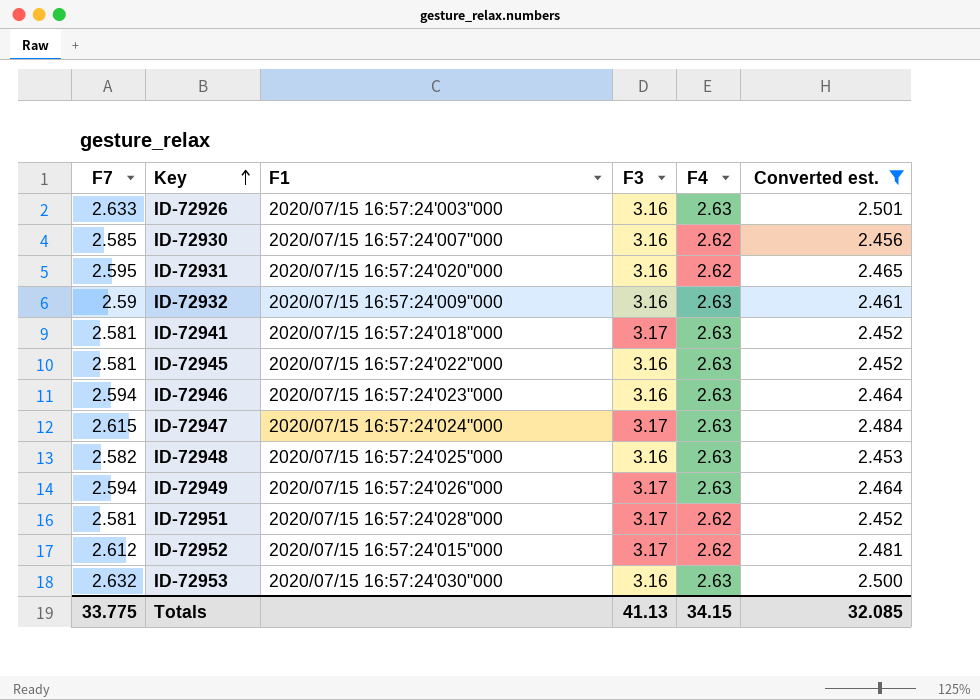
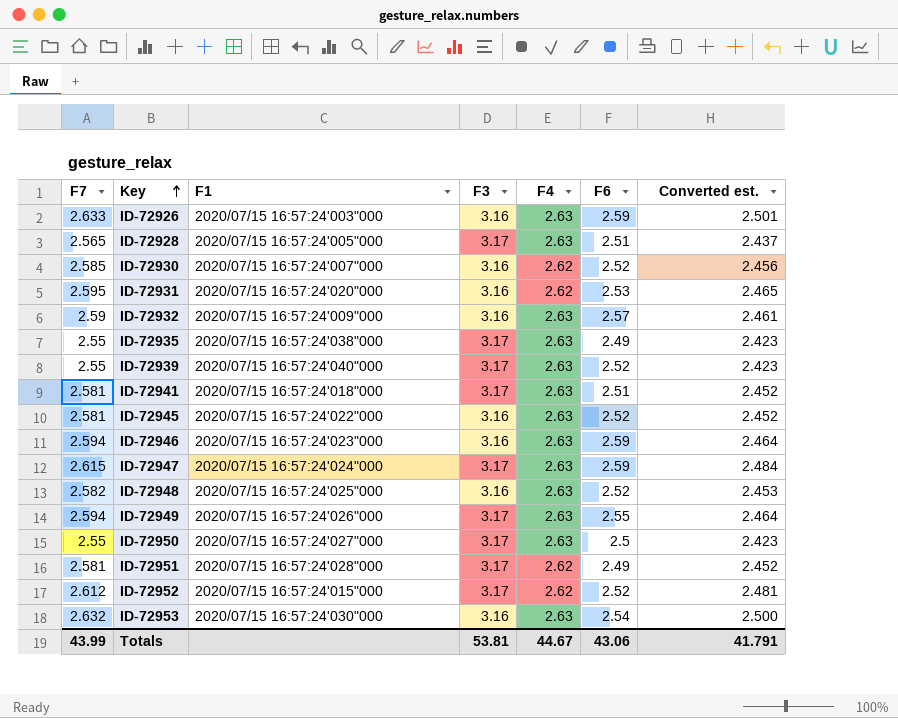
filter: Converted est. >= 2.452 -> none
column F6 | position: none -> 6
Totals | F7: 33.775 -> 43.99
Totals | F3: 41.13 -> 53.81
Totals | F4: 34.15 -> 44.67
Totals | Converted est.: 32.085 -> 41.791

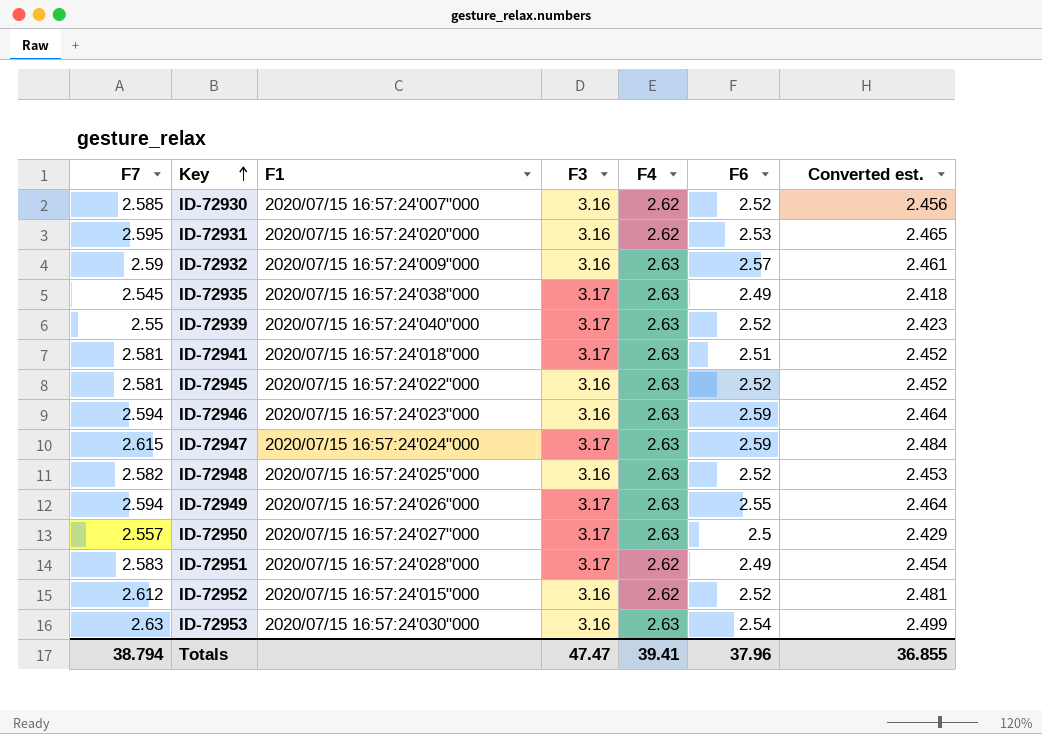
row ID-72926: 2.633 | 2020/07/15 16:57:24'003"000 | 3.16 | 2.63 | 2.59 | 2.501 -> none
row ID-72928: 2.565 | 2020/07/15 16:57:24'005"000 | 3.17 | 2.63 | 2.51 | 2.437 -> none
ID-72935 | F7: 2.55 -> 2.545
ID-72935 | Converted est.: 2.423 -> 2.418
ID-72950 | F7: 2.55 -> 2.557
ID-72950 | Converted est.: 2.423 -> 2.429
ID-72951 | F7: 2.581 -> 2.583
ID-72951 | Converted est.: 2.452 -> 2.454
ID-72952 | F3: 3.17 -> 3.16
ID-72953 | F7: 2.632 -> 2.63
ID-72953 | Converted est.: 2.500 -> 2.499
Totals | F7: 43.99 -> 38.794
Totals | F3: 53.81 -> 47.47
Totals | F4: 44.67 -> 39.41
Totals | F6: 43.06 -> 37.96
Totals | Converted est.: 41.791 -> 36.855

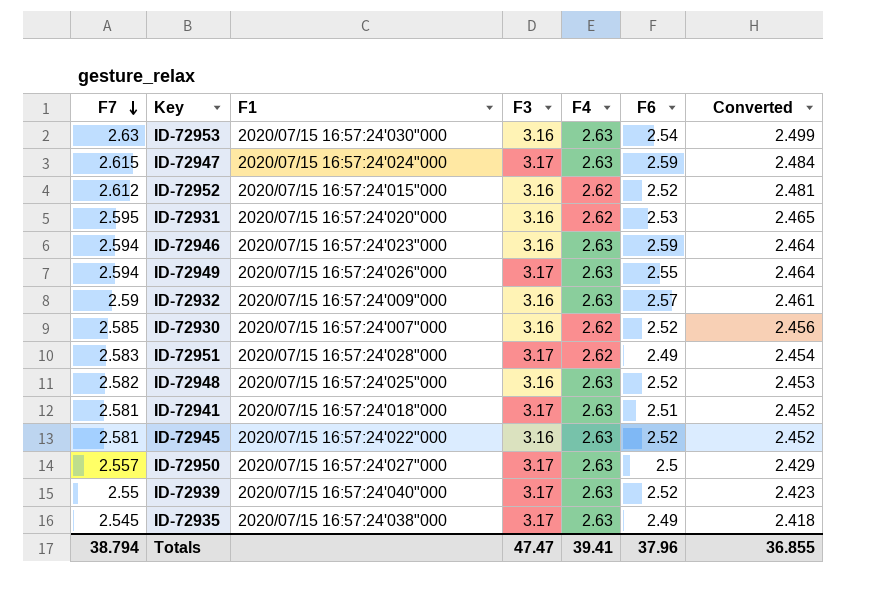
row order: Key ascending -> F7 descending
column name: Converted est. -> Converted

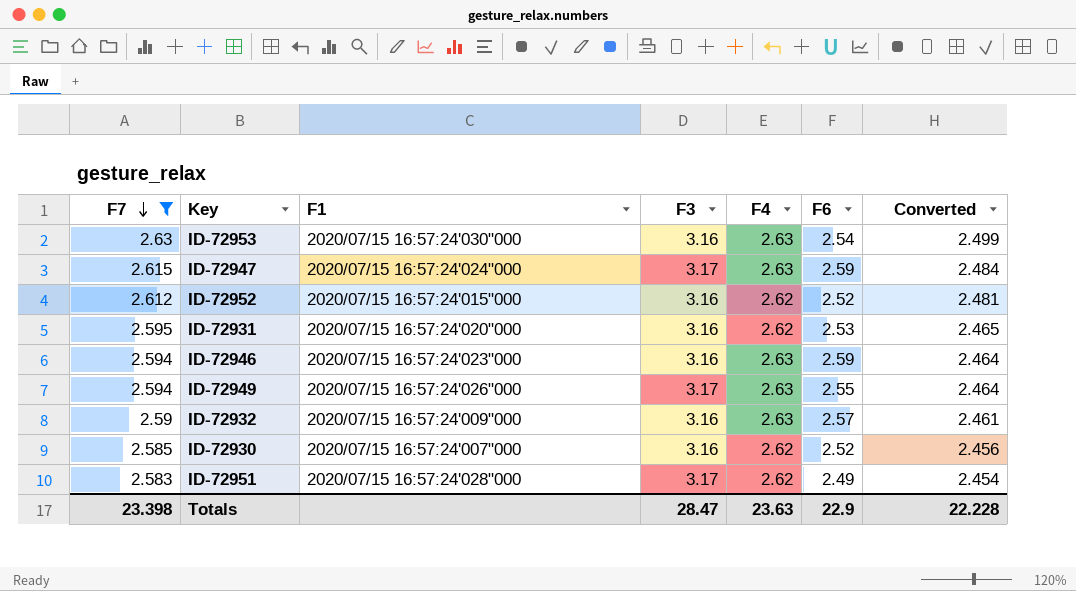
filter: none -> F7 >= 2.583
Totals | F7: 38.794 -> 23.398
Totals | F3: 47.47 -> 28.47
Totals | F4: 39.41 -> 23.63
Totals | F6: 37.96 -> 22.9
Totals | Converted: 36.855 -> 22.228

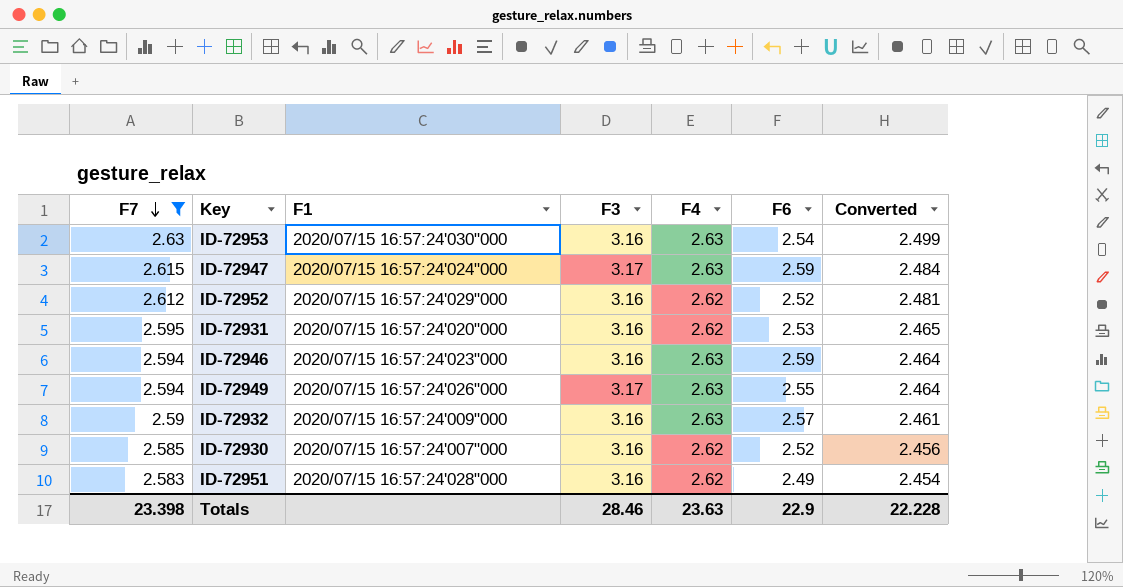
ID-72952 | F1: 2020/07/15 16:57:24'015"000 -> 2020/07/15 16:57:24'029"000
ID-72951 | F3: 3.17 -> 3.16
Totals | F3: 28.47 -> 28.46

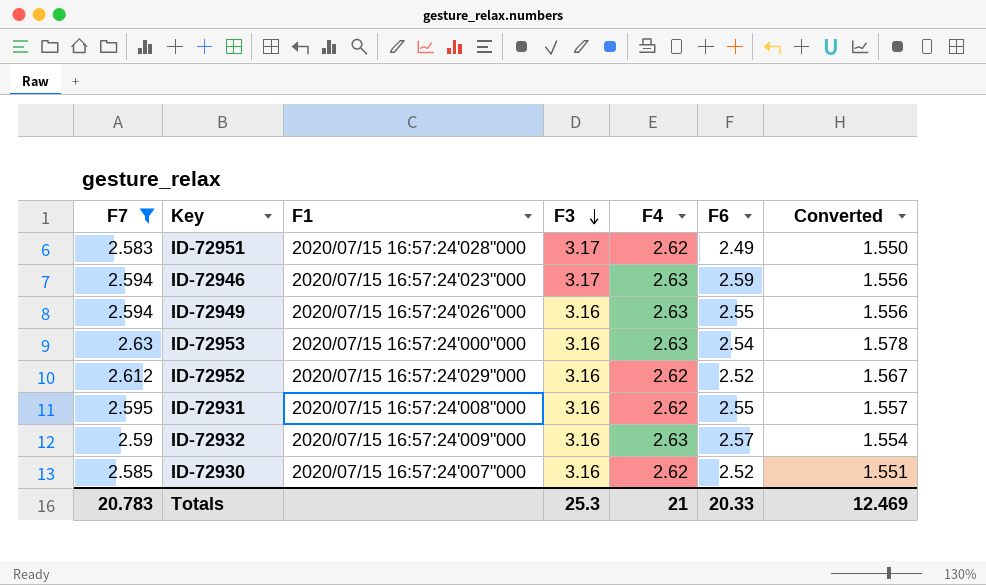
row order: F7 descending -> F3 descending
column Converted | formula: [F7] * 0.95 -> [F7] * 0.6
row ID-72947: 2.615 | 2020/07/15 16:57:24'024"000 | 3.17 | 2.63 | 2.59 | 2.484 -> none
ID-72951 | F3: 3.16 -> 3.17
ID-72946 | F3: 3.16 -> 3.17
ID-72949 | F3: 3.17 -> 3.16
ID-72953 | F1: 2020/07/15 16:57:24'030"000 -> 2020/07/15 16:57:24'000"000
ID-72931 | F1: 2020/07/15 16:57:24'020"000 -> 2020/07/15 16:57:24'008"000
ID-72931 | F6: 2.53 -> 2.55
Totals | F7: 23.398 -> 20.783
Totals | F3: 28.46 -> 25.3
Totals | F4: 23.63 -> 21
Totals | F6: 22.9 -> 20.33
Totals | Converted: 22.228 -> 12.469

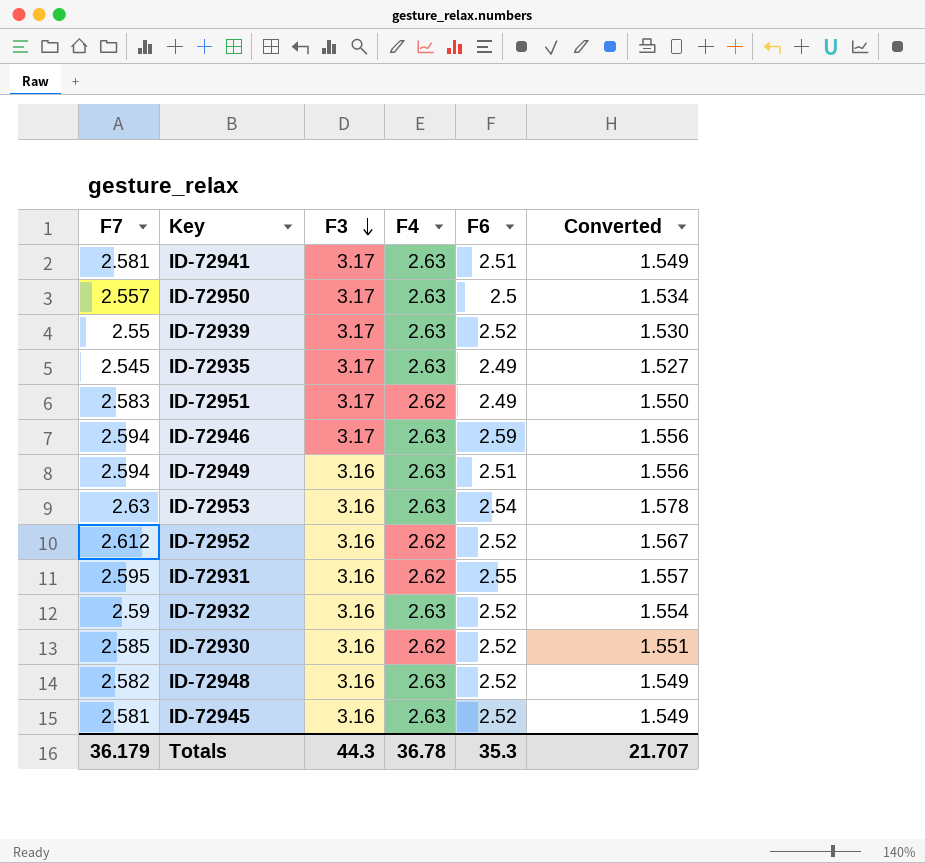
filter: F7 >= 2.583 -> none
column F1 | position: 3 -> none
ID-72949 | F6: 2.55 -> 2.51
ID-72932 | F6: 2.57 -> 2.52
Totals | F7: 20.783 -> 36.179
Totals | F3: 25.3 -> 44.3
Totals | F4: 21 -> 36.78
Totals | F6: 20.33 -> 35.3
Totals | Converted: 12.469 -> 21.707

